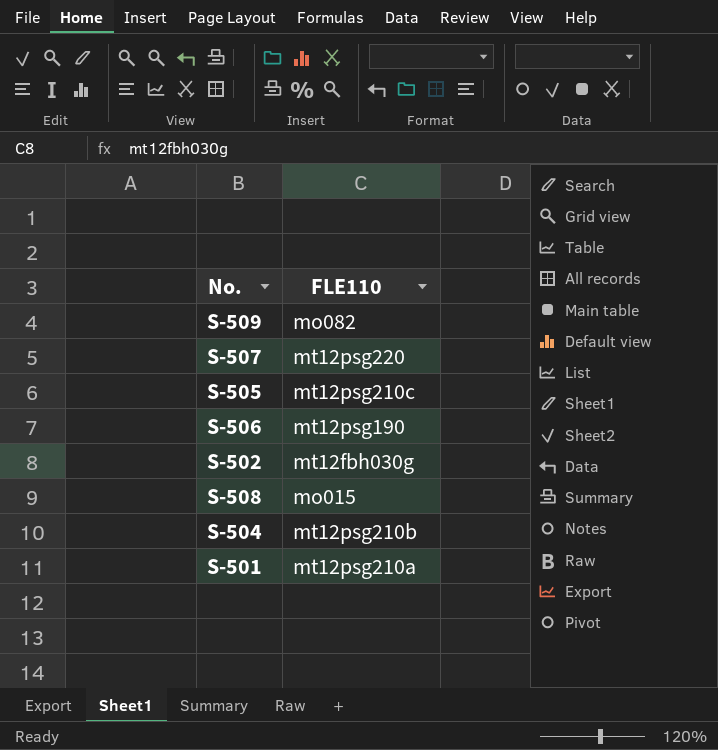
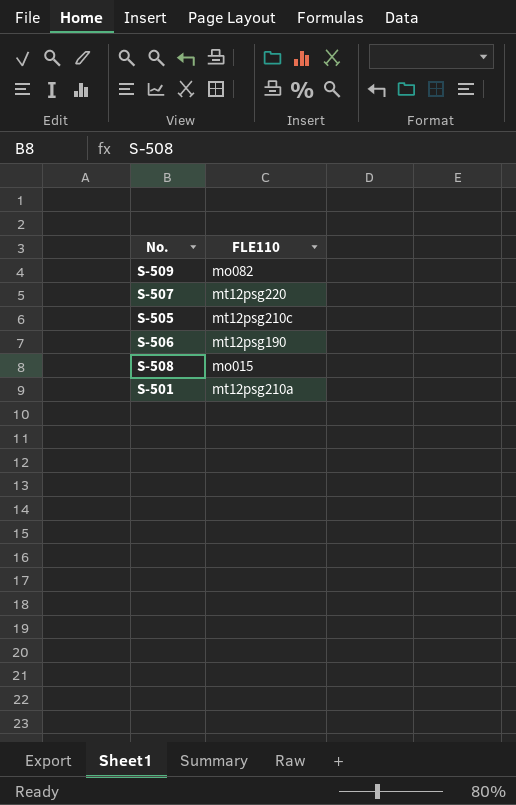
row S-502: mt12fbh030g -> none
row S-504: mt12psg210b -> none

